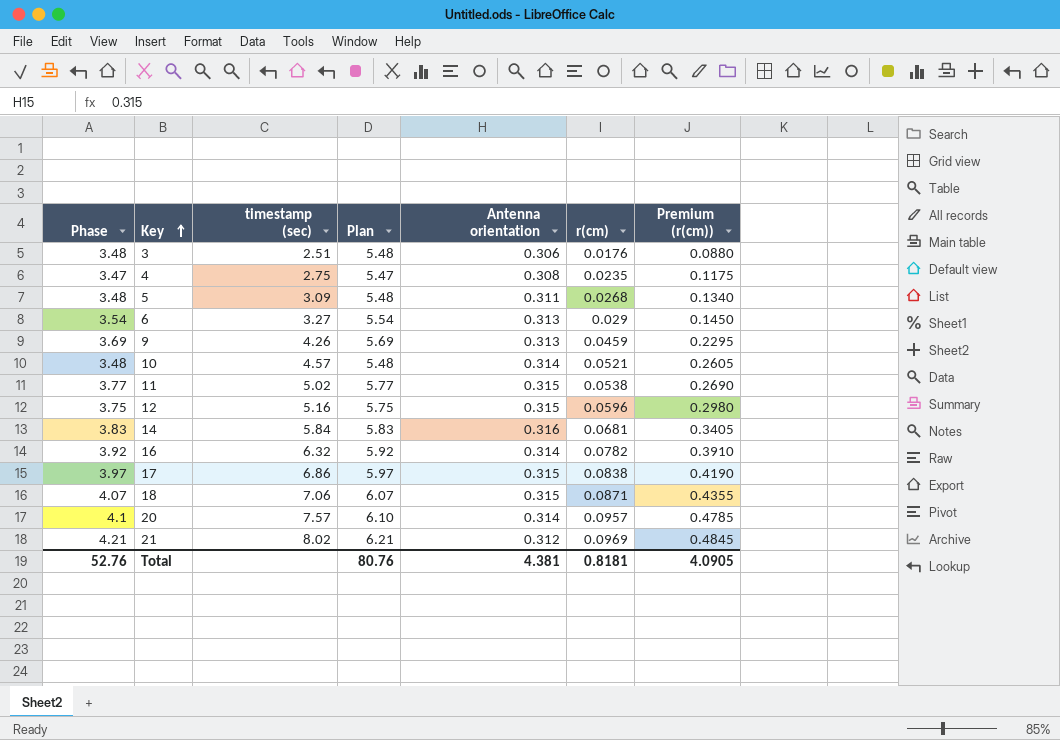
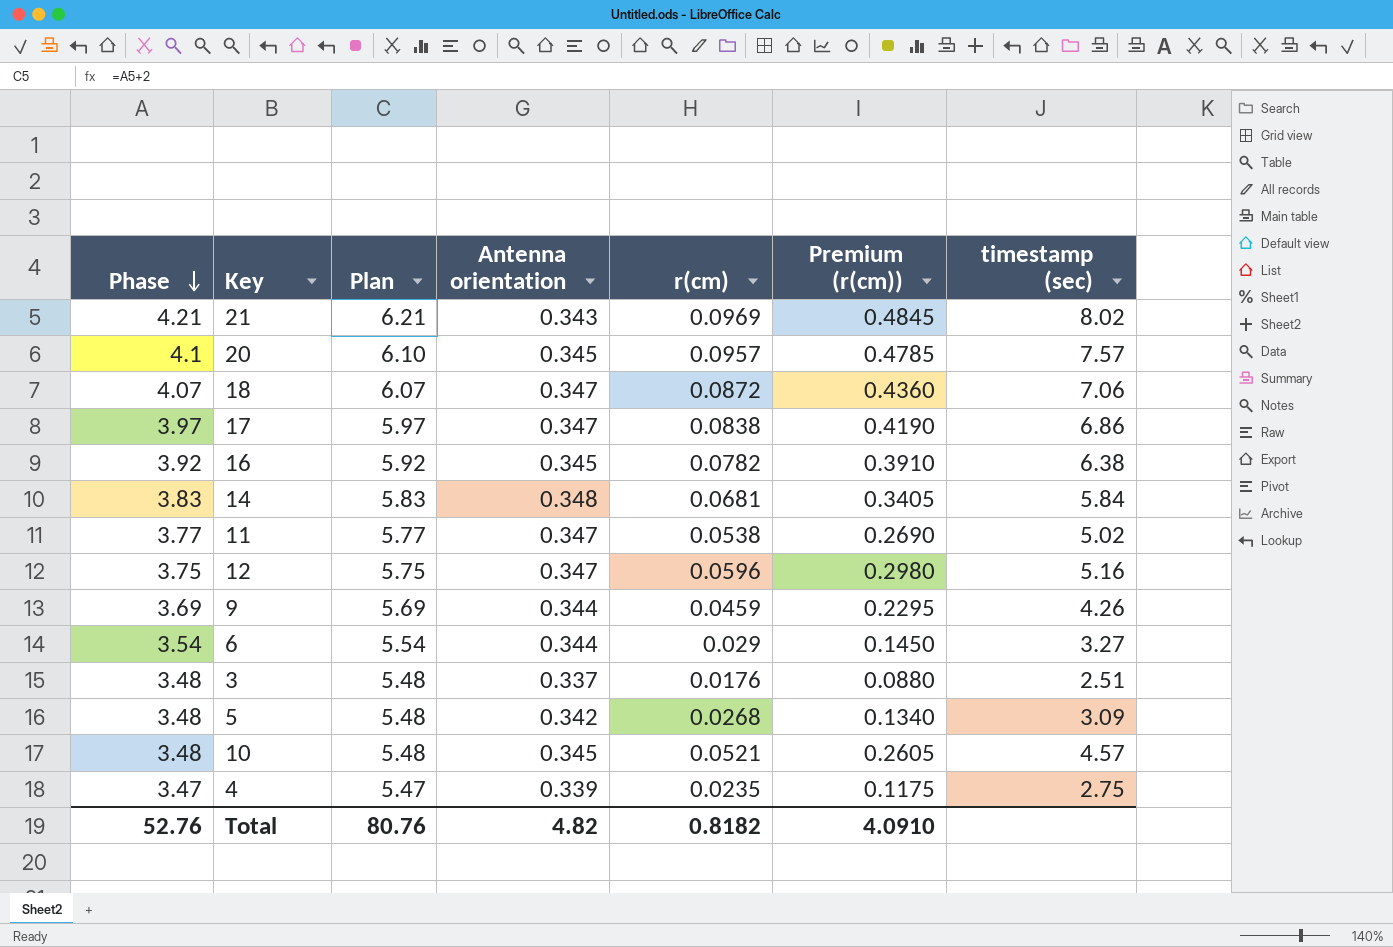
row order: Key ascending -> Phase descending
column timestamp (sec) | position: 3 -> 7
21 | Antenna orientation: 0.312 -> 0.343
20 | Antenna orientation: 0.314 -> 0.345
18 | Antenna orientation: 0.315 -> 0.347
18 | r(cm): 0.0871 -> 0.0872
18 | Premium (r(cm)): 0.4355 -> 0.4360
17 | Antenna orientation: 0.315 -> 0.347
16 | Antenna orientation: 0.314 -> 0.345
16 | timestamp (sec): 6.32 -> 6.38
14 | Antenna orientation: 0.316 -> 0.348
11 | Antenna orientation: 0.315 -> 0.347
12 | Antenna orientation: 0.315 -> 0.347
9 | Antenna orientation: 0.313 -> 0.344
6 | Antenna orientation: 0.313 -> 0.344
3 | Antenna orientation: 0.306 -> 0.337
5 | Antenna orientation: 0.311 -> 0.342
10 | Antenna orientation: 0.314 -> 0.345
4 | Antenna orientation: 0.308 -> 0.339
Total | Antenna orientation: 4.381 -> 4.82
Total | r(cm): 0.8181 -> 0.8182
Total | Premium (r(cm)): 4.0905 -> 4.0910

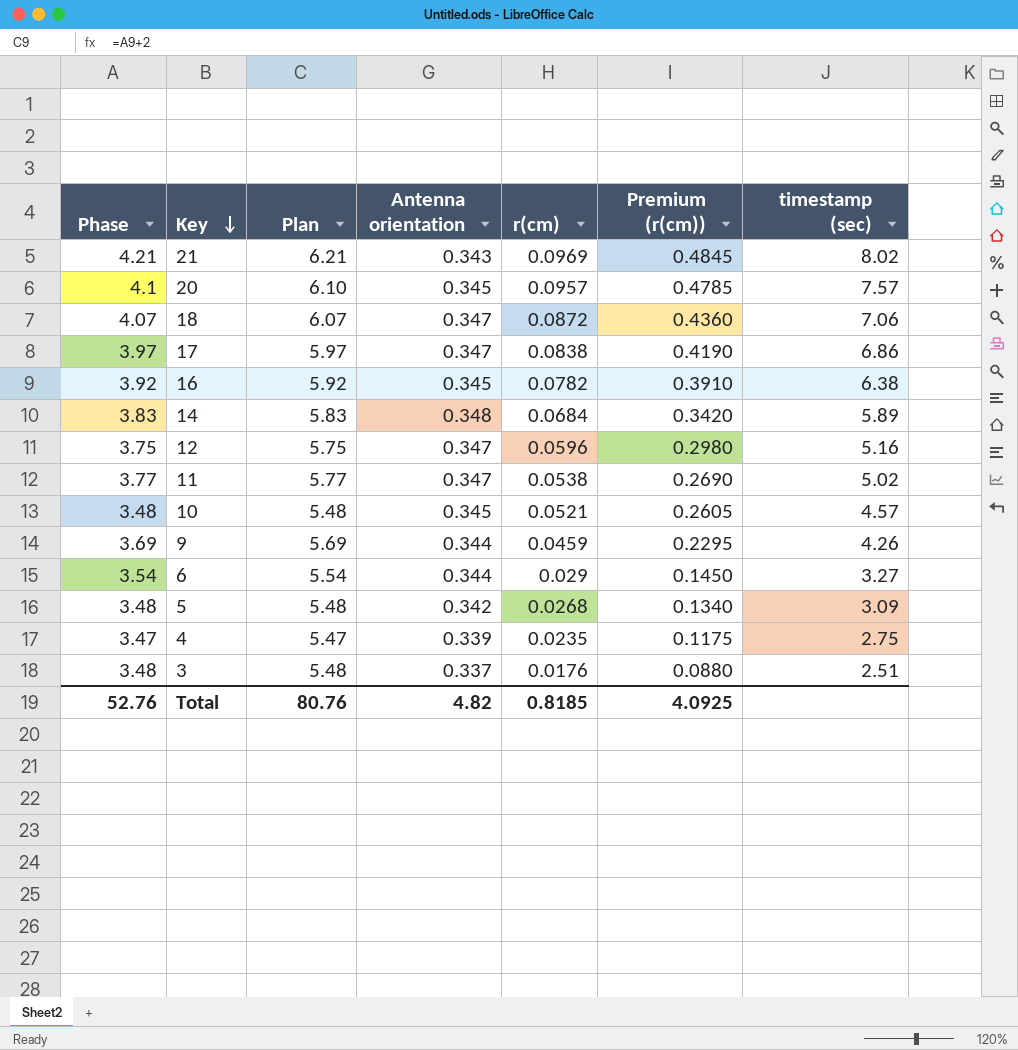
row order: Phase descending -> Key descending
14 | r(cm): 0.0681 -> 0.0684
14 | Premium (r(cm)): 0.3405 -> 0.3420
14 | timestamp (sec): 5.84 -> 5.89
Total | r(cm): 0.8182 -> 0.8185
Total | Premium (r(cm)): 4.0910 -> 4.0925

